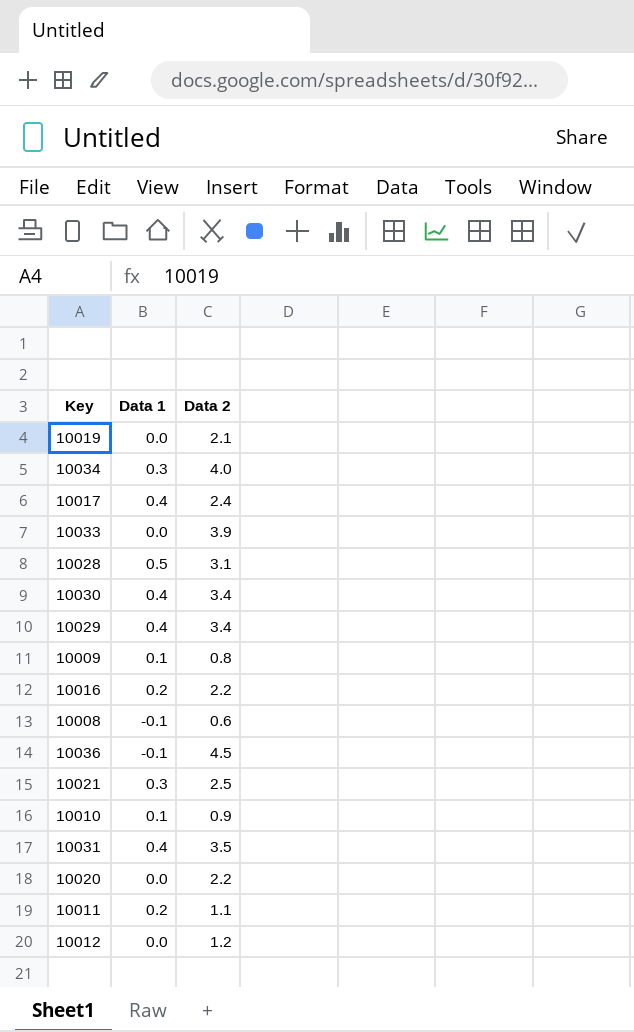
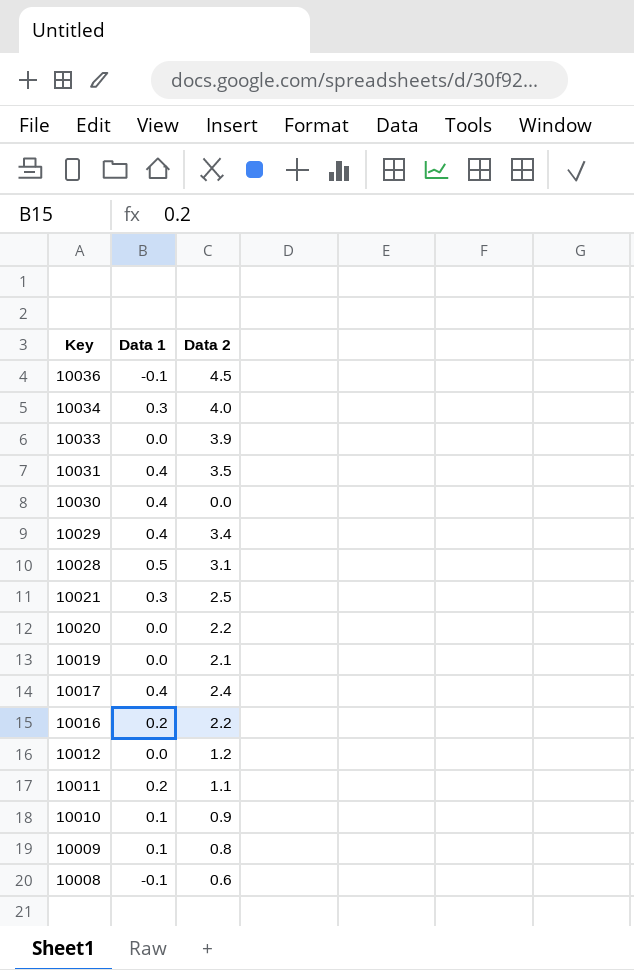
row order: none -> Key descending
10030 | Data 2: 3.4 -> 0.0

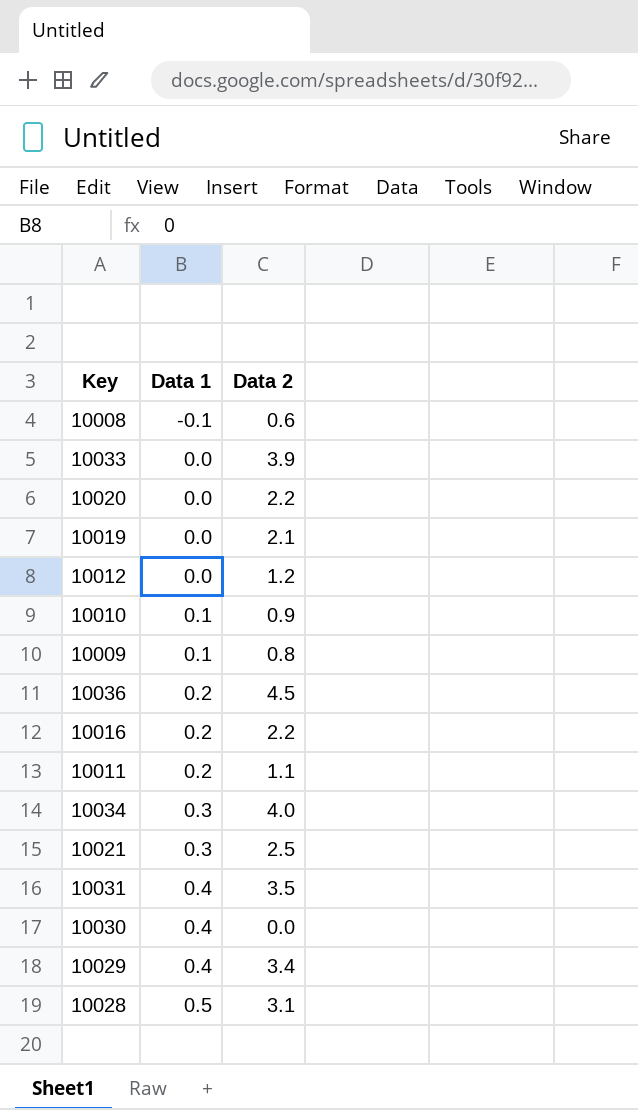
row order: Key descending -> Data 1 ascending
row 10017: 0.4 | 2.4 -> none
10036 | Data 1: -0.1 -> 0.2

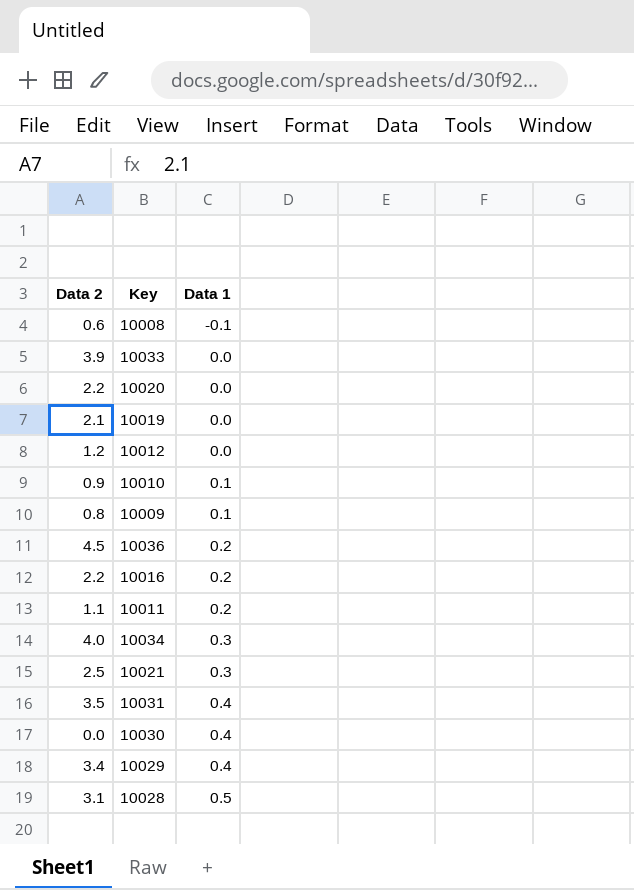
column Data 2 | position: 3 -> 1

